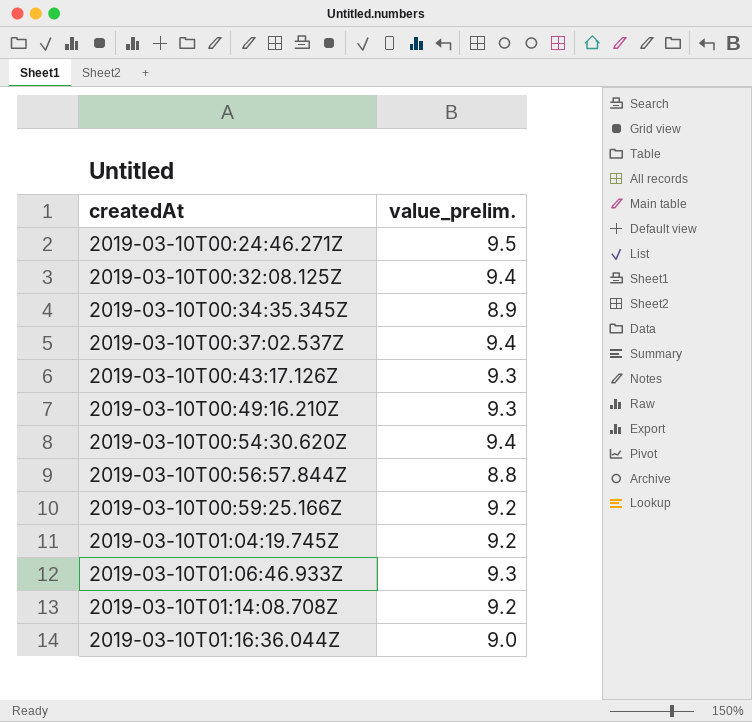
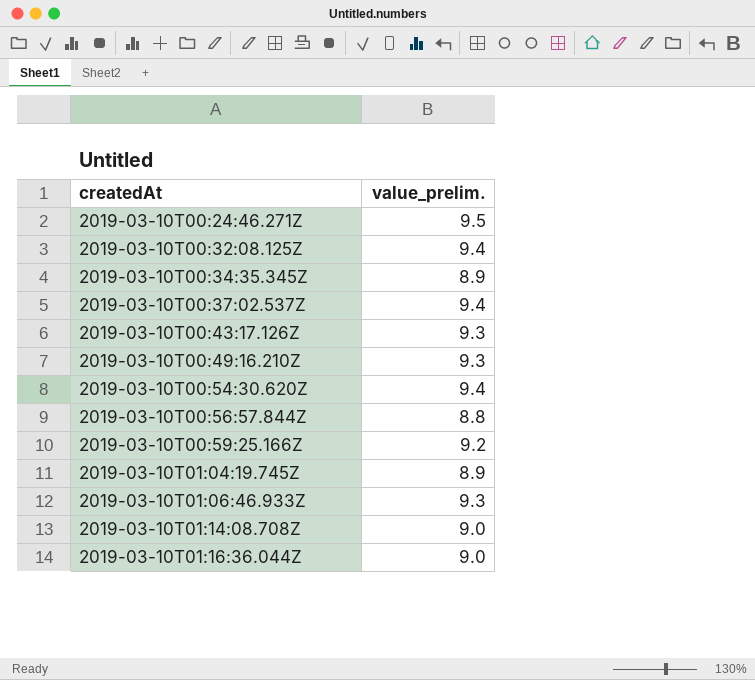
2019-03-10T01:04:19.745Z | value_prelim.: 9.2 -> 8.9
2019-03-10T01:14:08.708Z | value_prelim.: 9.2 -> 9.0

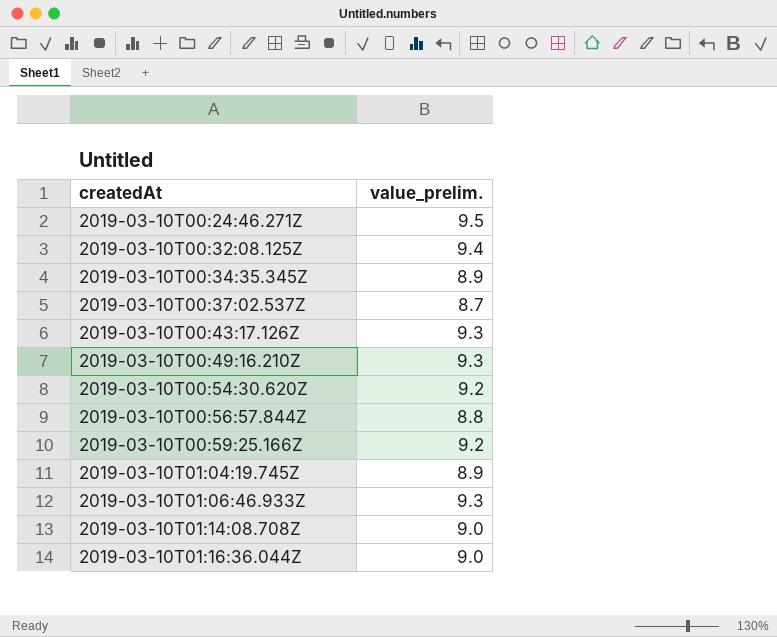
2019-03-10T00:37:02.537Z | value_prelim.: 9.4 -> 8.7
2019-03-10T00:54:30.620Z | value_prelim.: 9.4 -> 9.2

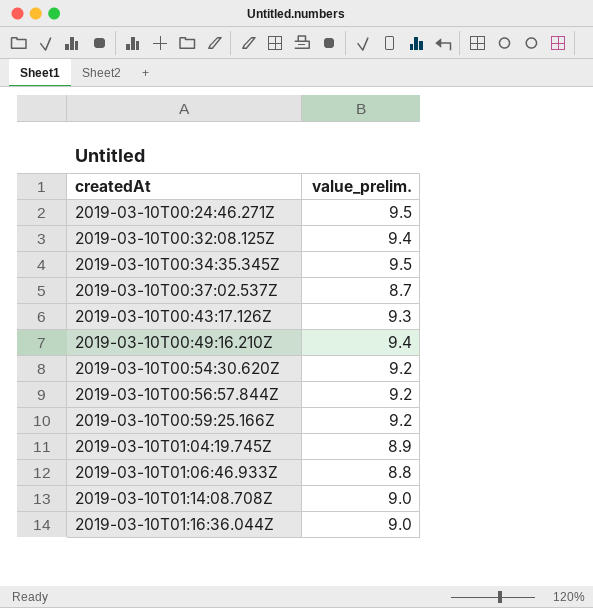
2019-03-10T00:34:35.345Z | value_prelim.: 8.9 -> 9.5
2019-03-10T00:49:16.210Z | value_prelim.: 9.3 -> 9.4
2019-03-10T00:56:57.844Z | value_prelim.: 8.8 -> 9.2
2019-03-10T01:06:46.933Z | value_prelim.: 9.3 -> 8.8

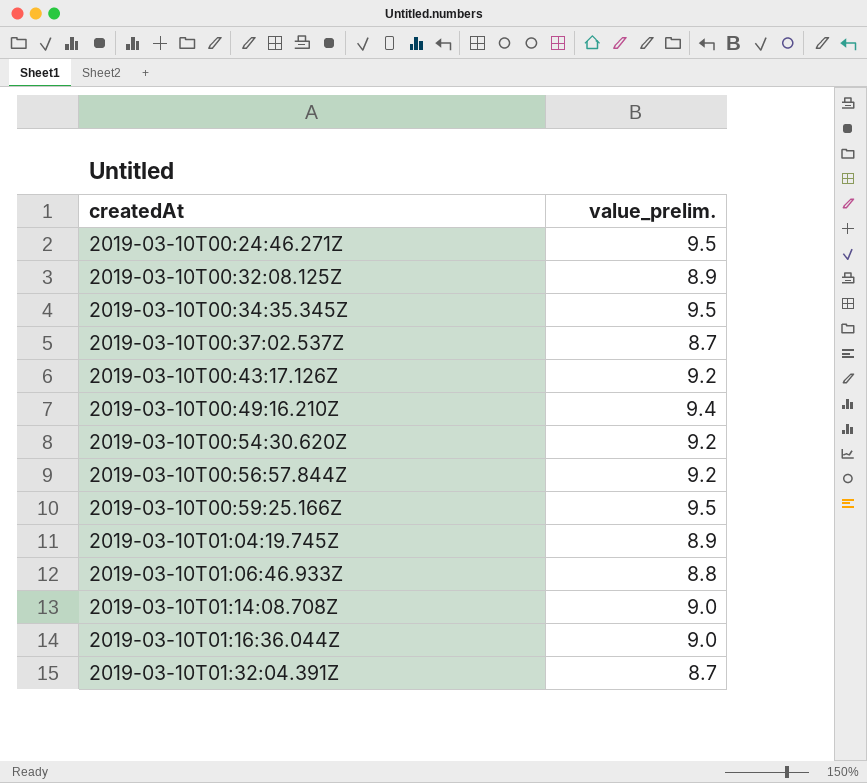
2019-03-10T00:32:08.125Z | value_prelim.: 9.4 -> 8.9
2019-03-10T00:43:17.126Z | value_prelim.: 9.3 -> 9.2
2019-03-10T00:59:25.166Z | value_prelim.: 9.2 -> 9.5
row 2019-03-10T01:32:04.391Z: none -> 8.7

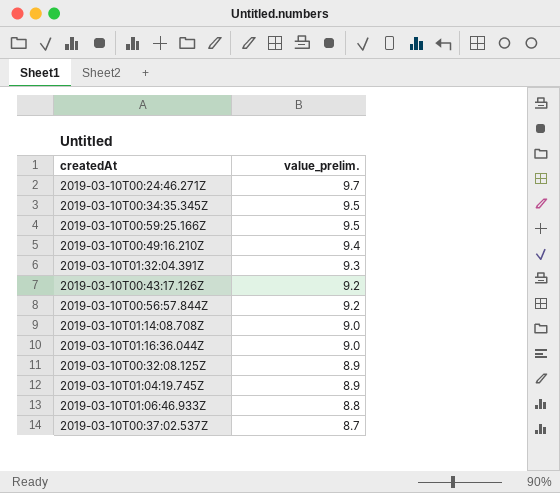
row order: createdAt ascending -> value_prelim. descending
row 2019-03-10T00:54:30.620Z: 9.2 -> none
2019-03-10T00:24:46.271Z | value_prelim.: 9.5 -> 9.7
2019-03-10T01:32:04.391Z | value_prelim.: 8.7 -> 9.3

